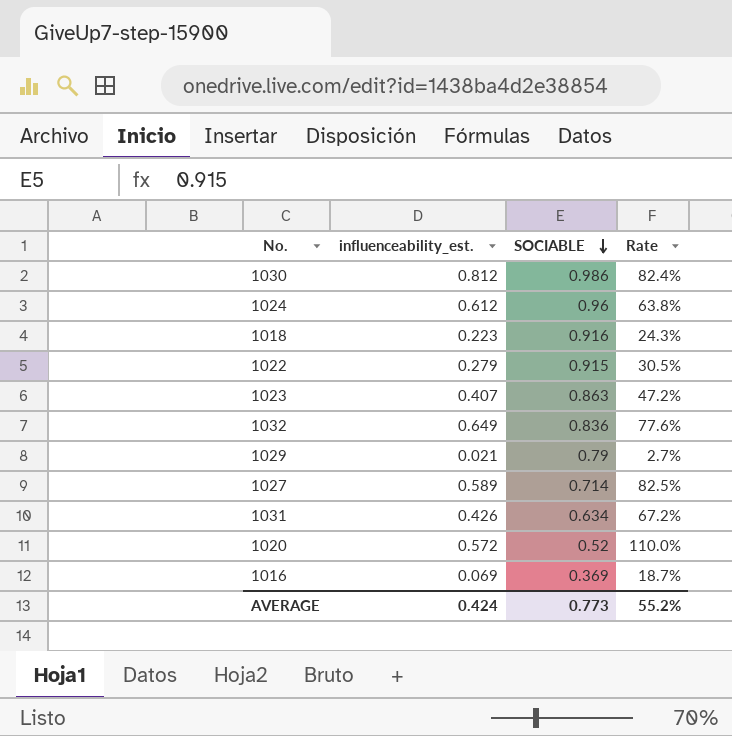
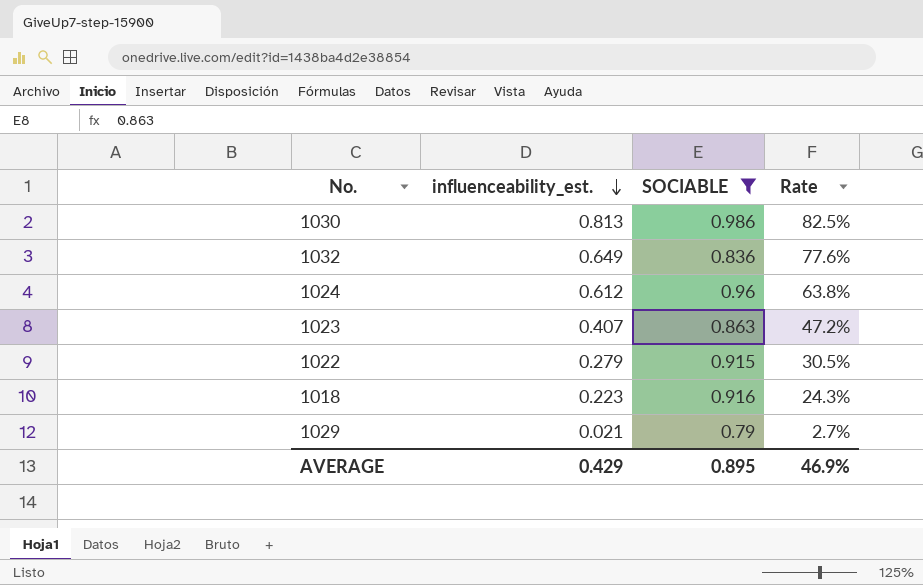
filter: none -> SOCIABLE >= 0.79
row order: SOCIABLE descending -> influenceability_est. descending
1030 | influenceability_est.: 0.812 -> 0.813
1030 | Rate: 82.4% -> 82.5%
AVERAGE | influenceability_est.: 0.424 -> 0.429
AVERAGE | SOCIABLE: 0.773 -> 0.895
AVERAGE | Rate: 55.2% -> 46.9%

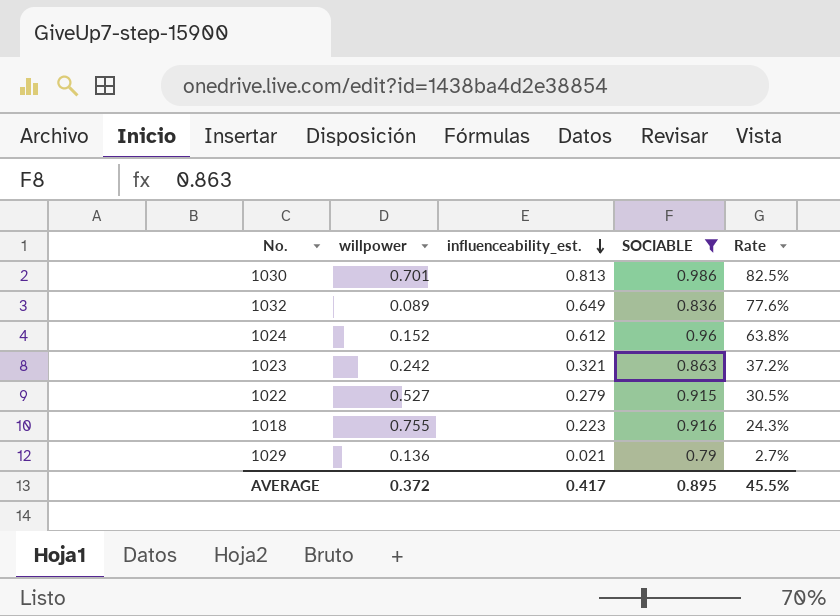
column willpower | position: none -> 2
1023 | influenceability_est.: 0.407 -> 0.321
1023 | Rate: 47.2% -> 37.2%
AVERAGE | influenceability_est.: 0.429 -> 0.417
AVERAGE | Rate: 46.9% -> 45.5%

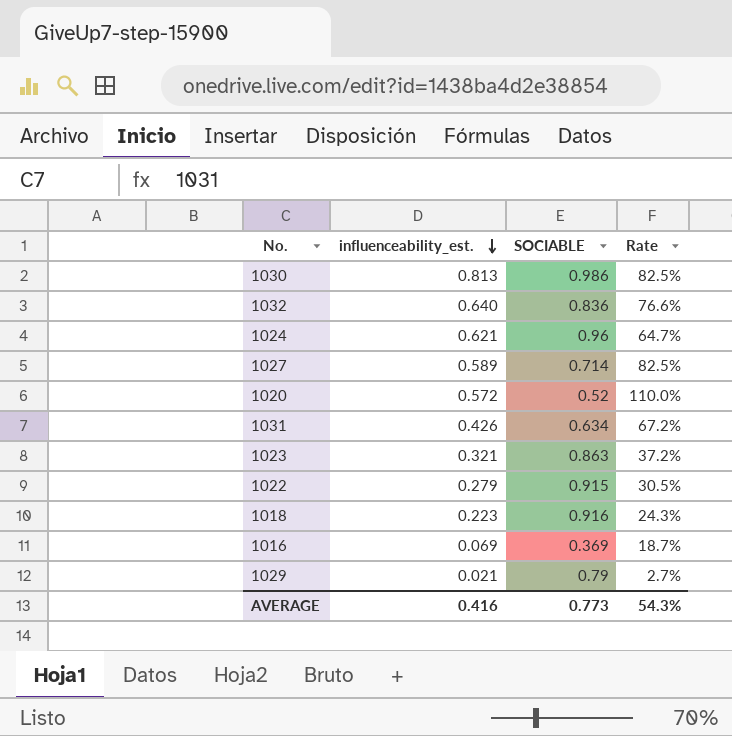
filter: SOCIABLE >= 0.79 -> none
column willpower | position: 2 -> none
1032 | influenceability_est.: 0.649 -> 0.640
1032 | Rate: 77.6% -> 76.6%
1024 | influenceability_est.: 0.612 -> 0.621
1024 | Rate: 63.8% -> 64.7%
AVERAGE | influenceability_est.: 0.417 -> 0.416
AVERAGE | SOCIABLE: 0.895 -> 0.773
AVERAGE | Rate: 45.5% -> 54.3%

